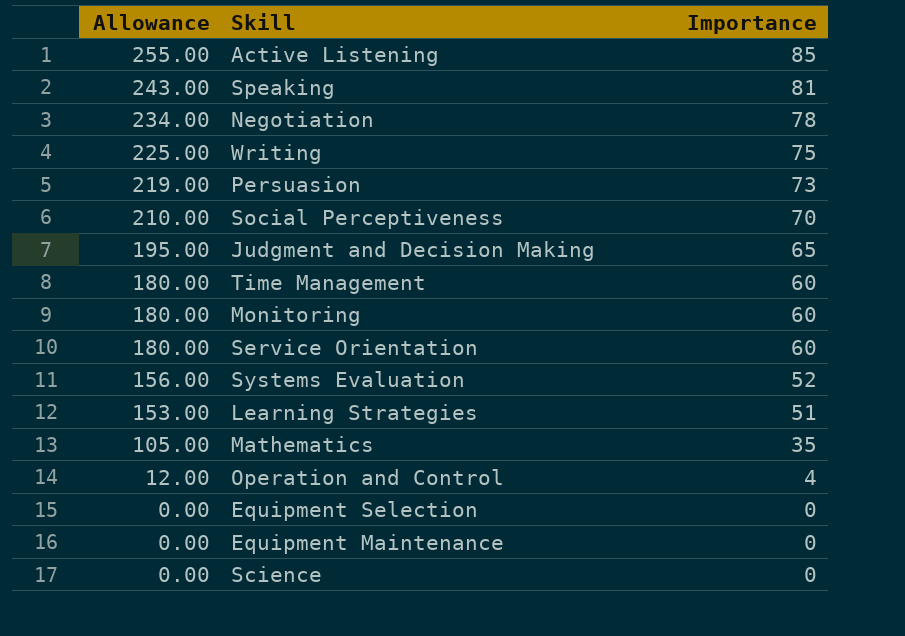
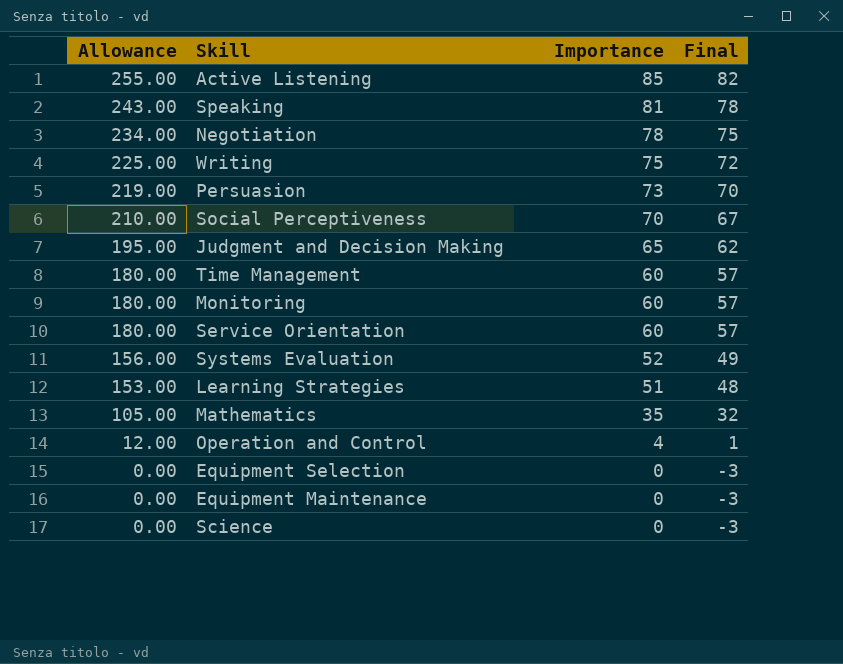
column Final | formula: none -> [Importance] - 3

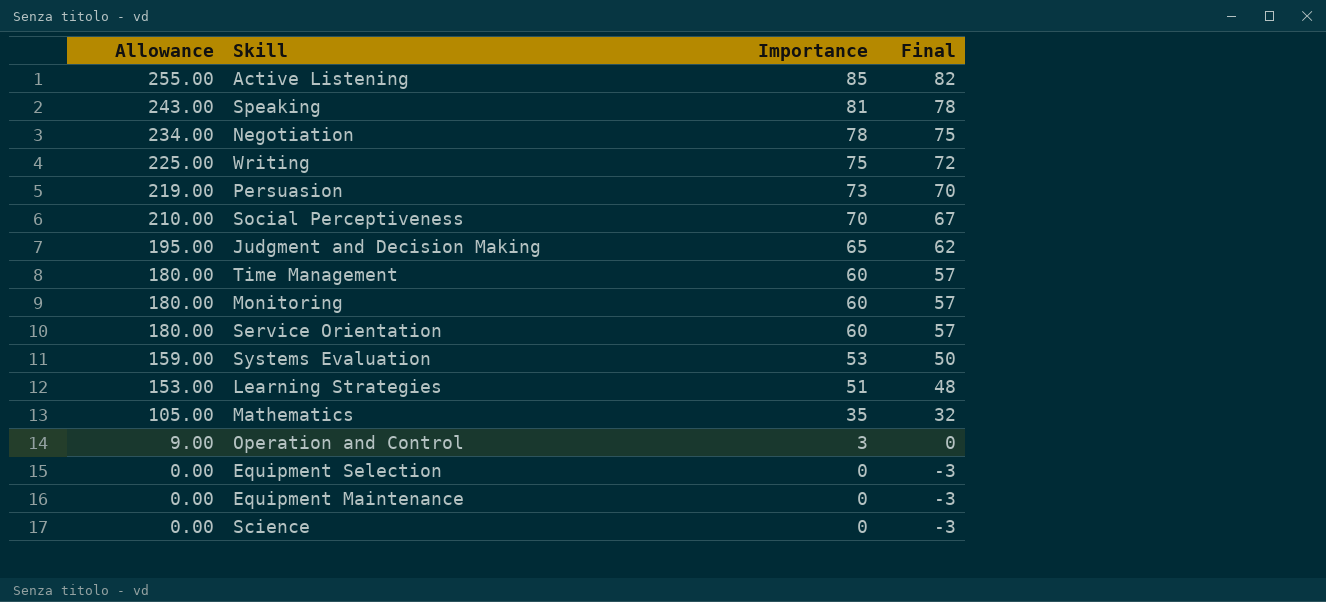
Systems Evaluation | Allowance: 156.00 -> 159.00
Systems Evaluation | Importance: 52 -> 53
Systems Evaluation | Final: 49 -> 50
Operation and Control | Allowance: 12.00 -> 9.00
Operation and Control | Importance: 4 -> 3
Operation and Control | Final: 1 -> 0

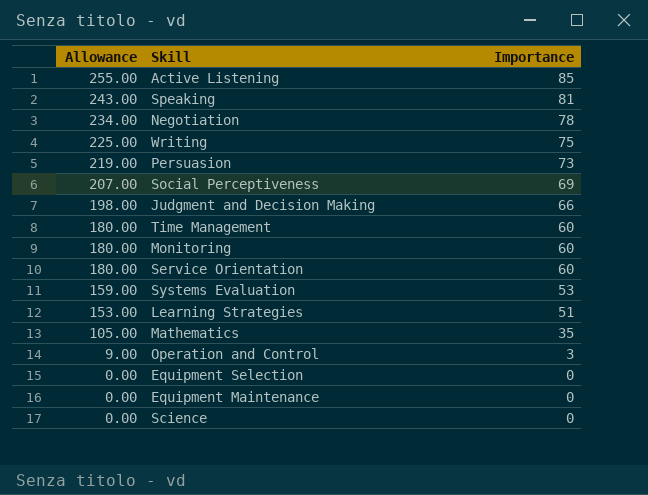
column Final | formula: [Importance] - 3 -> none
Social Perceptiveness | Allowance: 210.00 -> 207.00
Social Perceptiveness | Importance: 70 -> 69
Judgment and Decision Making | Allowance: 195.00 -> 198.00
Judgment and Decision Making | Importance: 65 -> 66

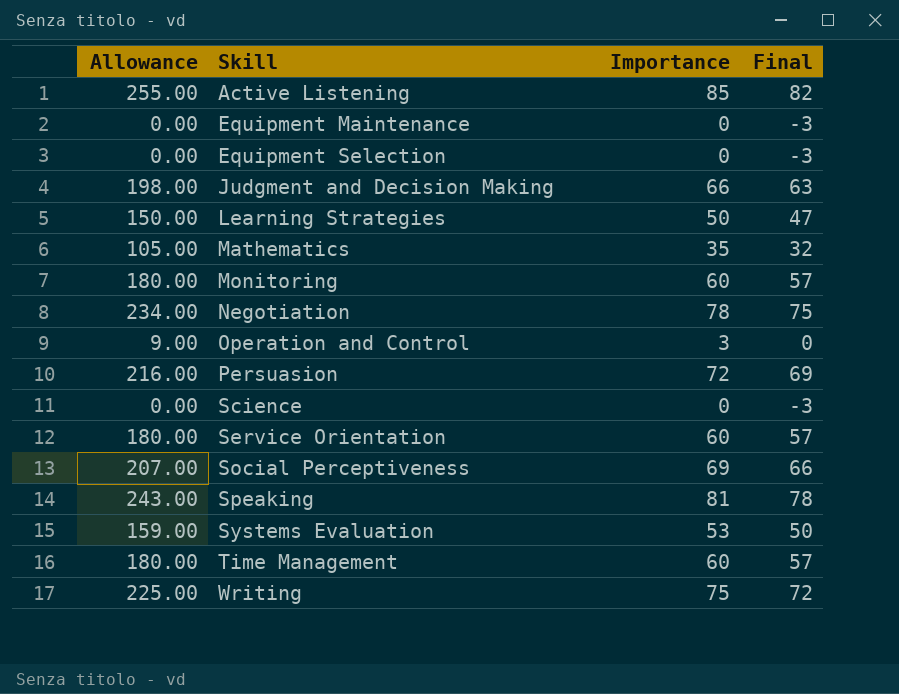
row order: Allowance descending -> Skill ascending
column Final | formula: none -> [Importance] - 3
Learning Strategies | Allowance: 153.00 -> 150.00
Learning Strategies | Importance: 51 -> 50
Persuasion | Allowance: 219.00 -> 216.00
Persuasion | Importance: 73 -> 72

